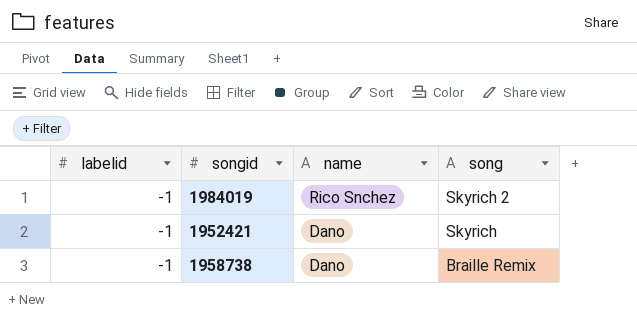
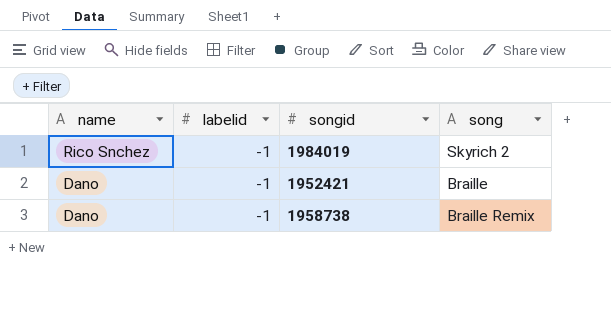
column name | position: 3 -> 1
1952421 | song: Skyrich -> Braille

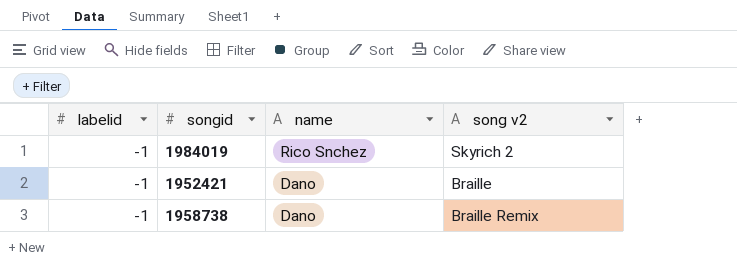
column name | position: 1 -> 3
column name: song -> song v2

